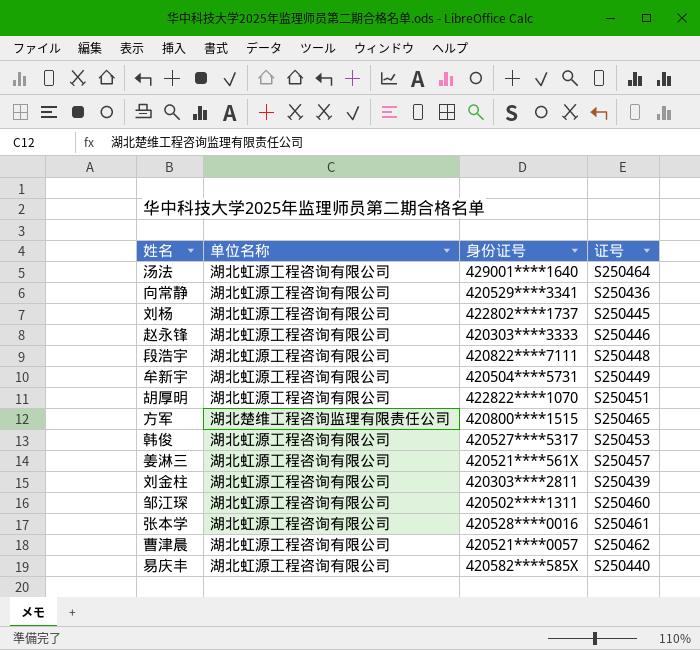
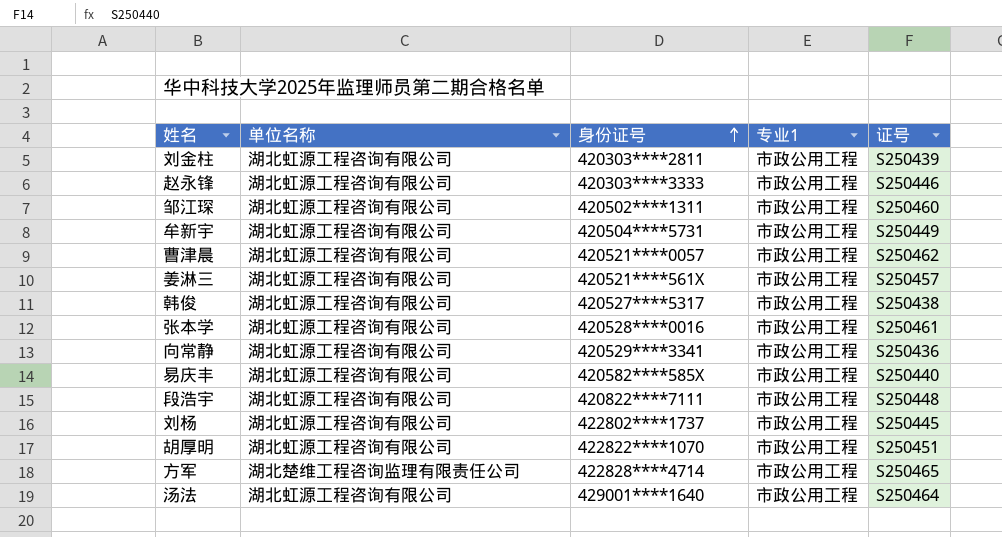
row order: none -> 身份证号 ascending
column 专业1 | position: none -> 4
韩俊 | 证号: S250453 -> S250438
方军 | 身份证号: 420800****1515 -> 422828****4714

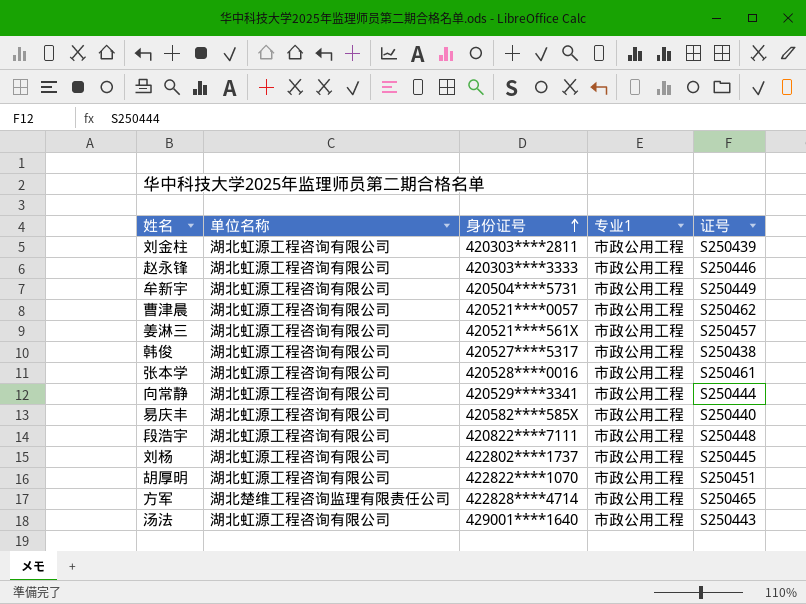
row 邹江琛: 湖北虹源工程咨询有限公司 | 420502****1311 | 市政公用工程 | S250460 -> none
向常静 | 证号: S250436 -> S250444
汤法 | 证号: S250464 -> S250443

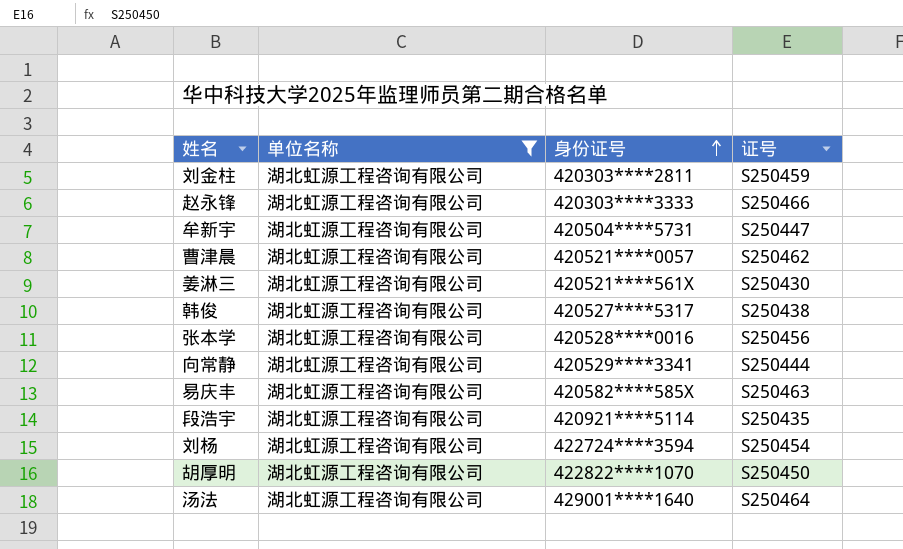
filter: none -> 单位名称 = 湖北虹源工程咨询有限公司
column 专业1 | position: 4 -> none
刘金柱 | 证号: S250439 -> S250459
赵永锋 | 证号: S250446 -> S250466
牟新宇 | 证号: S250449 -> S250447
姜淋三 | 证号: S250457 -> S250430
张本学 | 证号: S250461 -> S250456
易庆丰 | 证号: S250440 -> S250463
段浩宇 | 身份证号: 420822****7111 -> 420921****5114
段浩宇 | 证号: S250448 -> S250435
刘杨 | 身份证号: 422802****1737 -> 422724****3594
刘杨 | 证号: S250445 -> S250454
胡厚明 | 证号: S250451 -> S250450
汤法 | 证号: S250443 -> S250464

